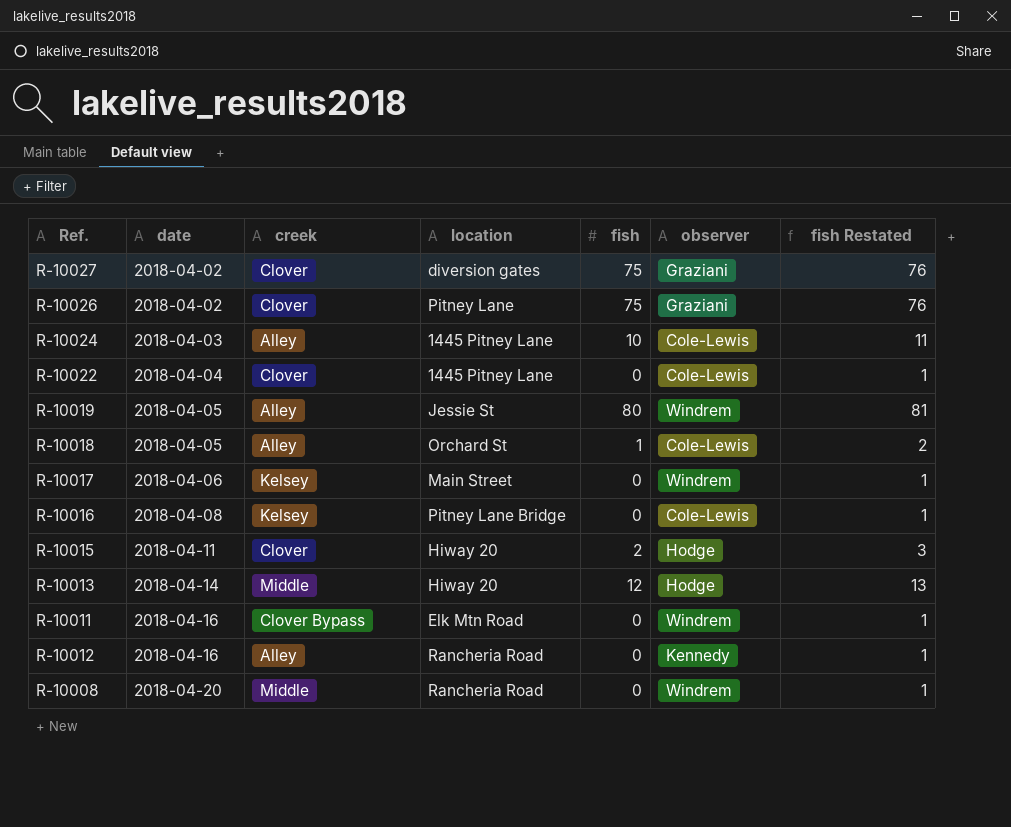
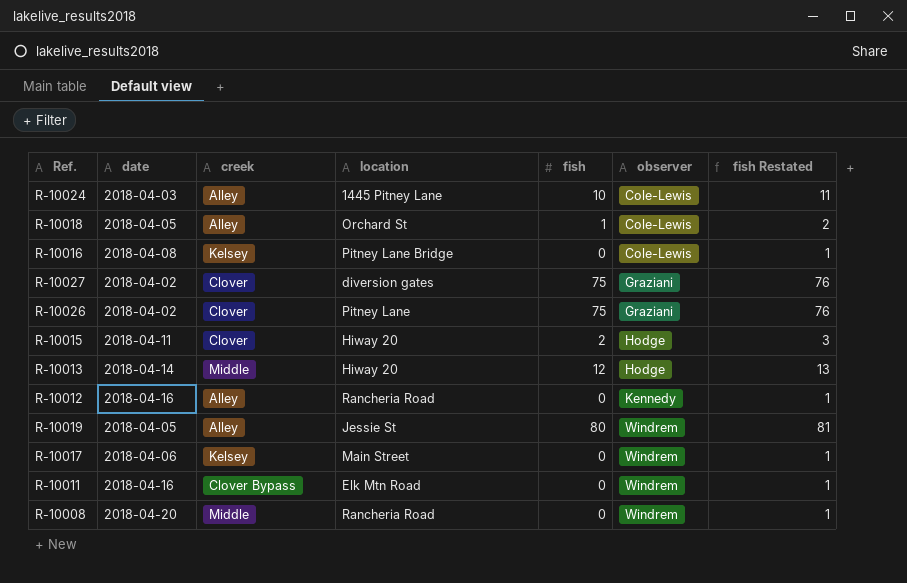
row order: date ascending -> observer ascending
row R-10022: 2018-04-04 | Clover | 1445 Pitney Lane | 0 | Cole-Lewis | 1 -> none

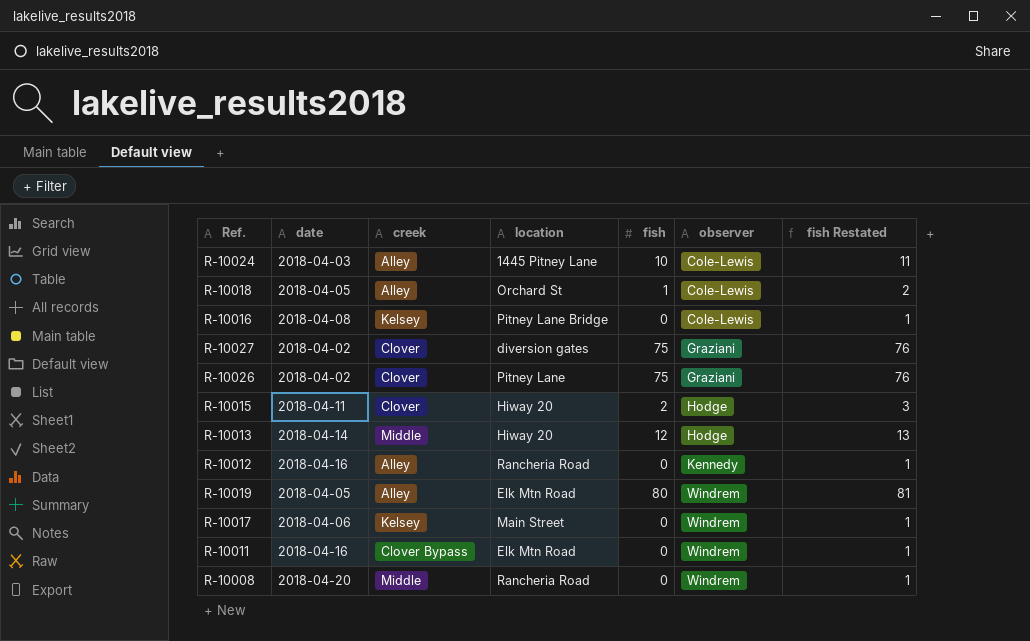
R-10019 | location: Jessie St -> Elk Mtn Road

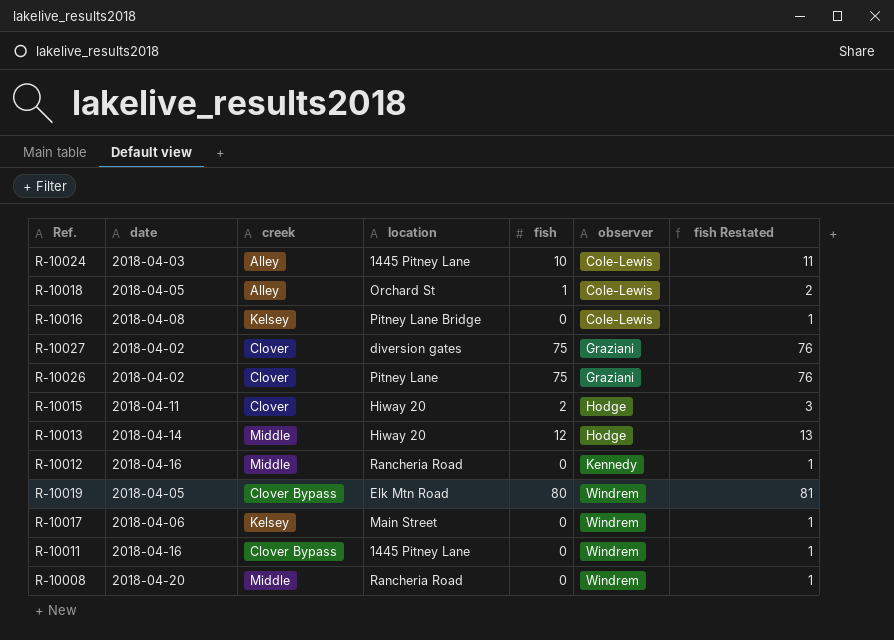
R-10012 | creek: Alley -> Middle
R-10019 | creek: Alley -> Clover Bypass
R-10011 | location: Elk Mtn Road -> 1445 Pitney Lane

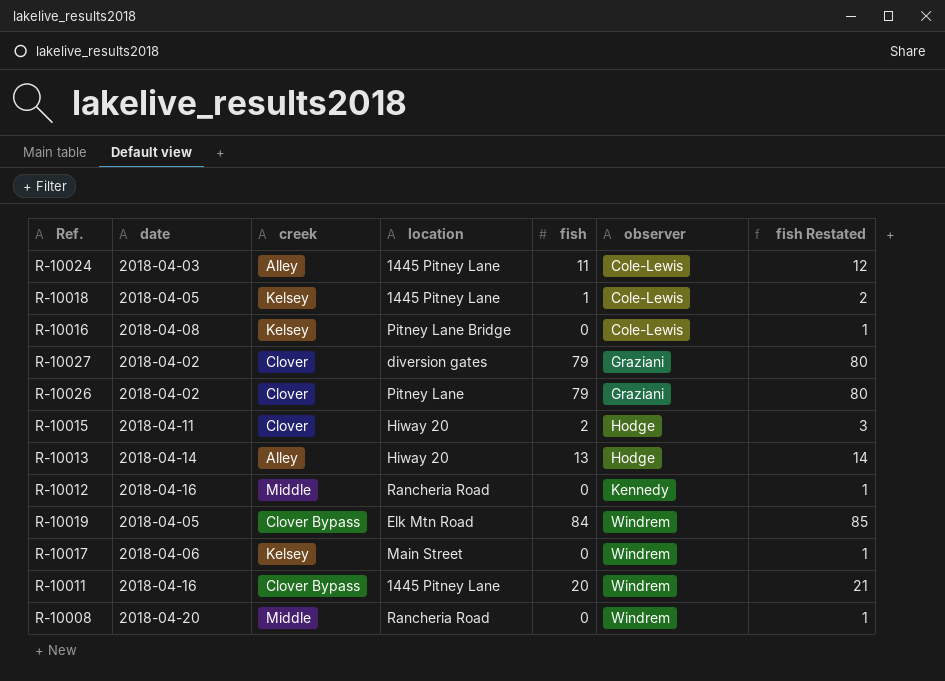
R-10024 | fish: 10 -> 11
R-10024 | fish Restated: 11 -> 12
R-10018 | creek: Alley -> Kelsey
R-10018 | location: Orchard St -> 1445 Pitney Lane
R-10027 | fish: 75 -> 79
R-10027 | fish Restated: 76 -> 80
R-10026 | fish: 75 -> 79
R-10026 | fish Restated: 76 -> 80
R-10013 | creek: Middle -> Alley
R-10013 | fish: 12 -> 13
R-10013 | fish Restated: 13 -> 14
R-10019 | fish: 80 -> 84
R-10019 | fish Restated: 81 -> 85
R-10011 | fish: 0 -> 20
R-10011 | fish Restated: 1 -> 21

